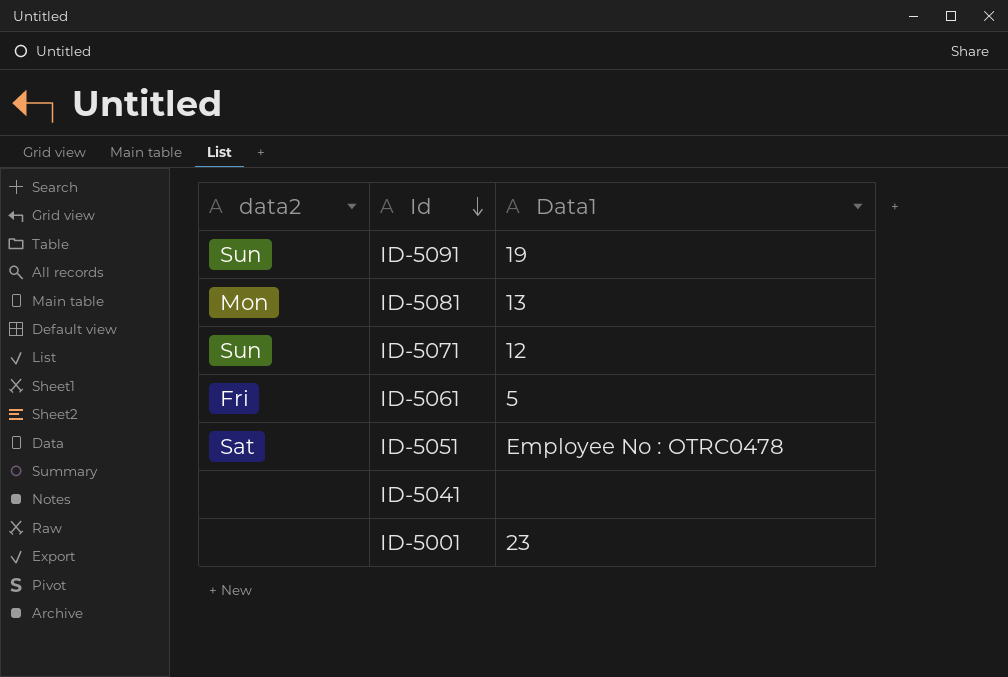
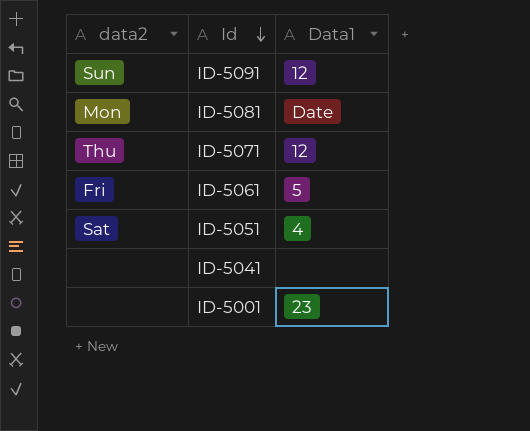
ID-5091 | Data1: 19 -> 12
ID-5081 | Data1: 13 -> Date
ID-5071 | data2: Sun -> Thu
ID-5051 | Data1: Employee No : OTRC0478 -> 4

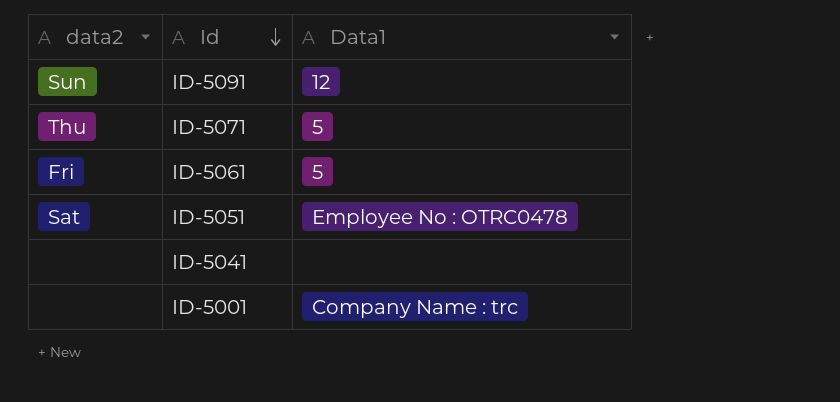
row ID-5081: Mon | Date -> none
ID-5071 | Data1: 12 -> 5
ID-5051 | Data1: 4 -> Employee No : OTRC0478
ID-5001 | Data1: 23 -> Company Name : trc

